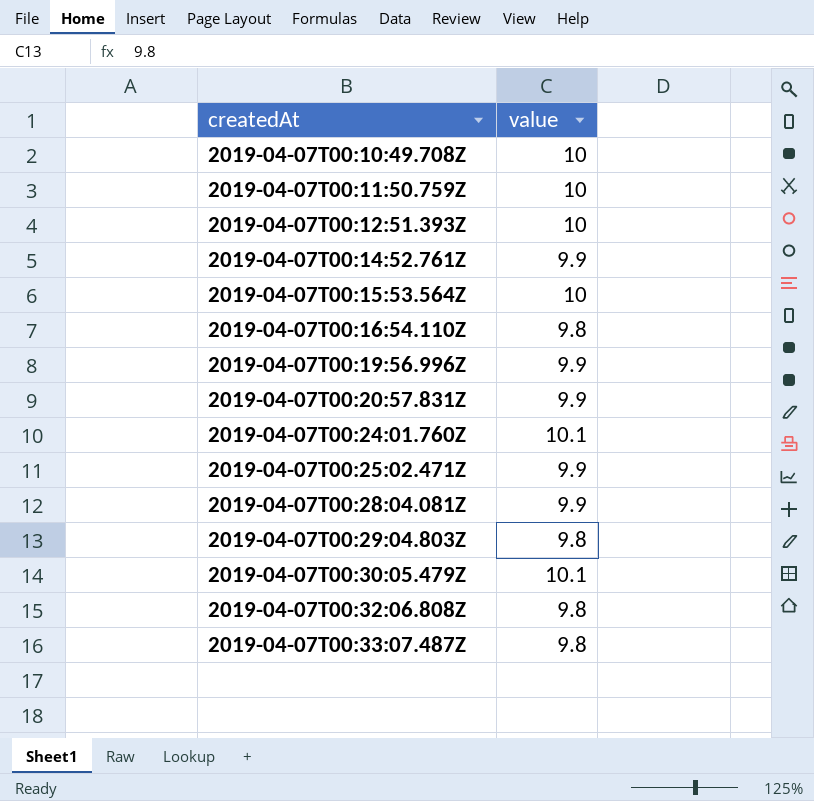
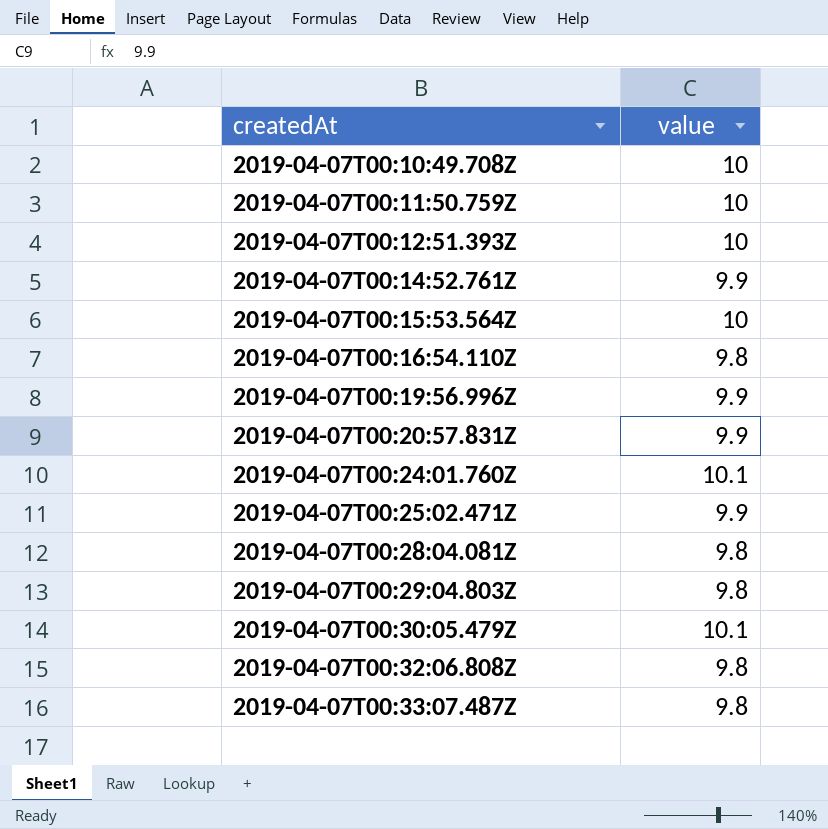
2019-04-07T00:28:04.081Z | value: 9.9 -> 9.8

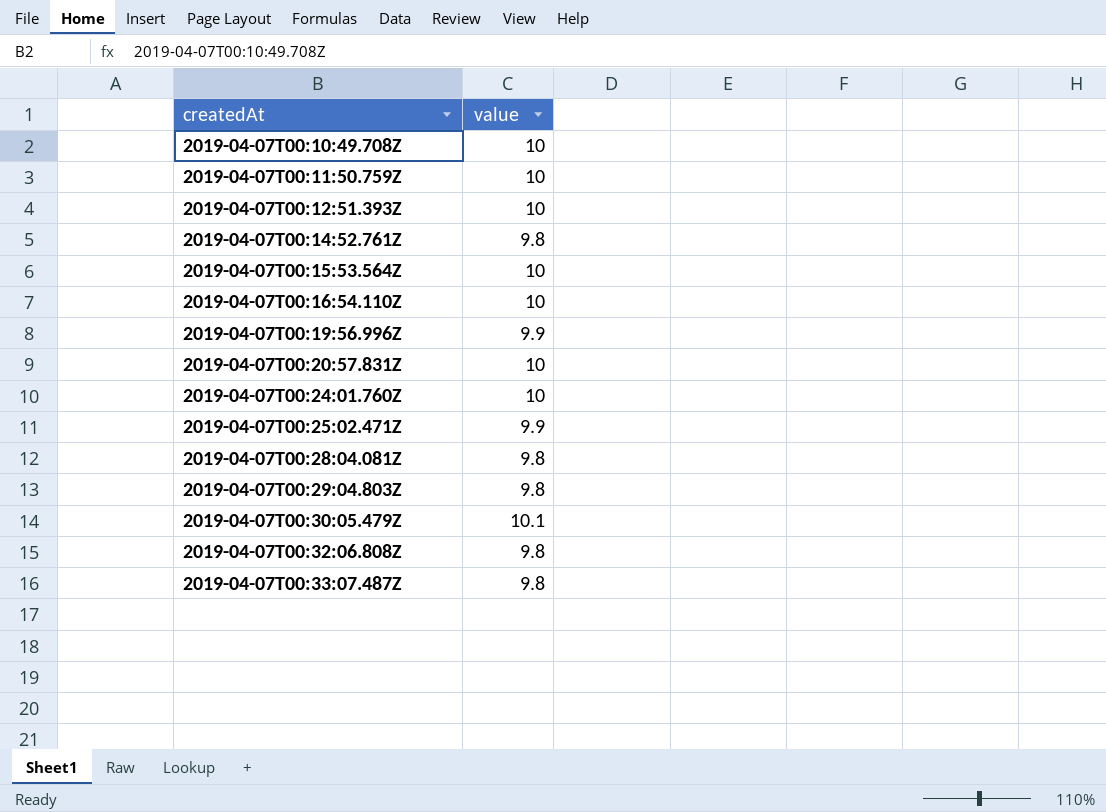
2019-04-07T00:14:52.761Z | value: 9.9 -> 9.8
2019-04-07T00:16:54.110Z | value: 9.8 -> 10
2019-04-07T00:20:57.831Z | value: 9.9 -> 10
2019-04-07T00:24:01.760Z | value: 10.1 -> 10

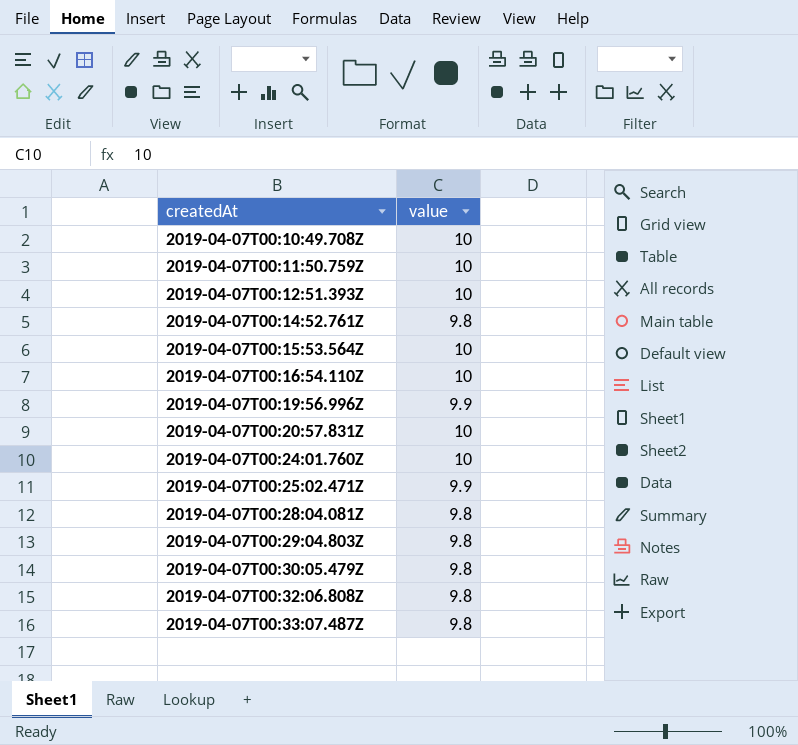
2019-04-07T00:30:05.479Z | value: 10.1 -> 9.8

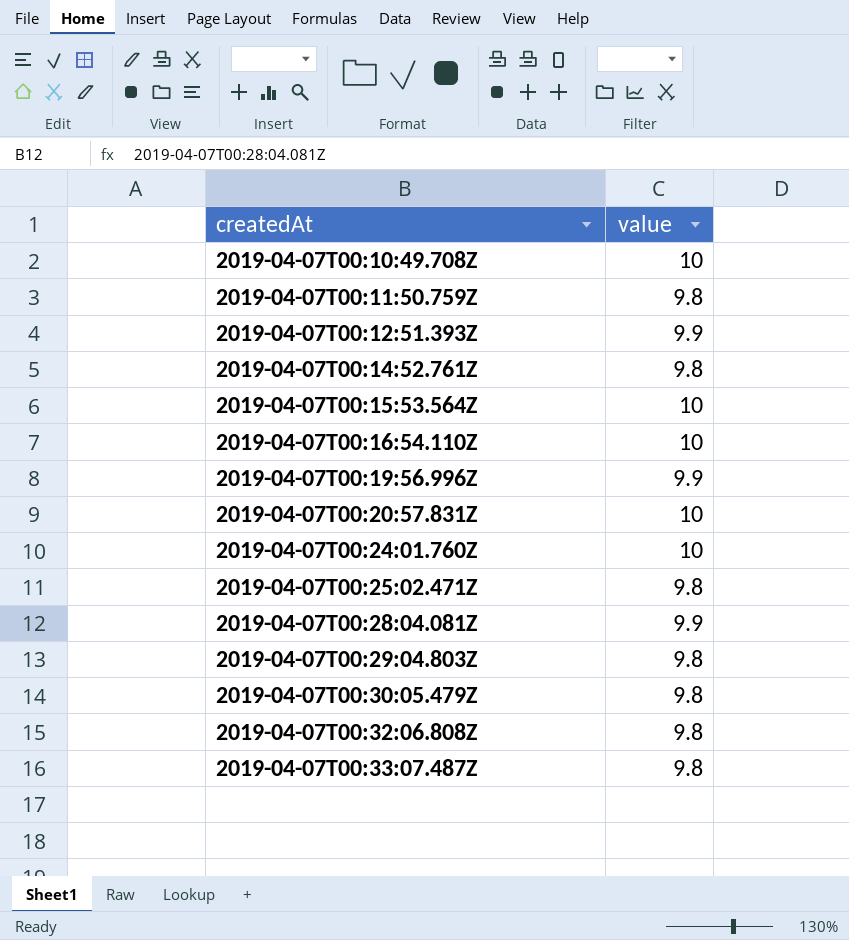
2019-04-07T00:11:50.759Z | value: 10 -> 9.8
2019-04-07T00:12:51.393Z | value: 10 -> 9.9
2019-04-07T00:25:02.471Z | value: 9.9 -> 9.8
2019-04-07T00:28:04.081Z | value: 9.8 -> 9.9

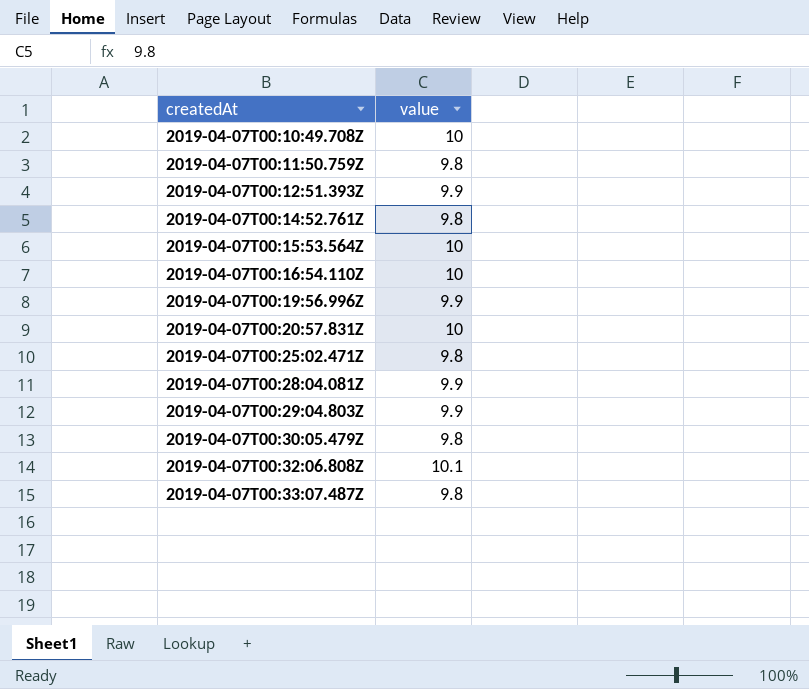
row 2019-04-07T00:24:01.760Z: 10 -> none
2019-04-07T00:29:04.803Z | value: 9.8 -> 9.9
2019-04-07T00:32:06.808Z | value: 9.8 -> 10.1

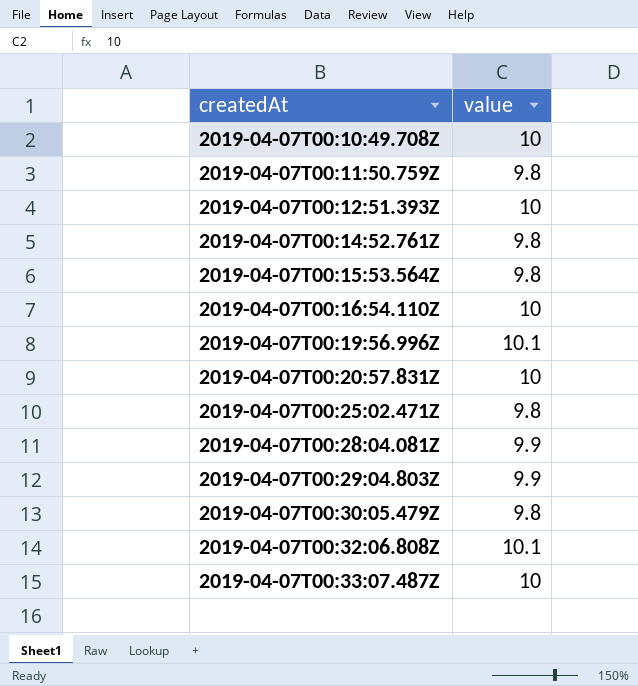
2019-04-07T00:12:51.393Z | value: 9.9 -> 10
2019-04-07T00:15:53.564Z | value: 10 -> 9.8
2019-04-07T00:19:56.996Z | value: 9.9 -> 10.1
2019-04-07T00:33:07.487Z | value: 9.8 -> 10

